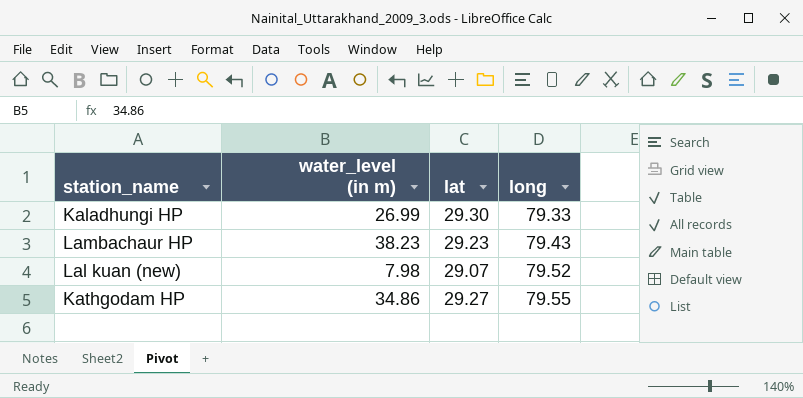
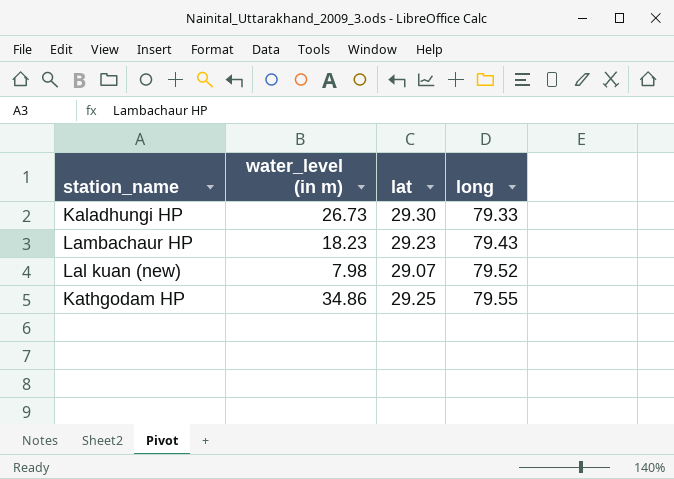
Kaladhungi HP | water_level (in m): 26.99 -> 26.73
Lambachaur HP | water_level (in m): 38.23 -> 18.23
Kathgodam HP | lat: 29.27 -> 29.25

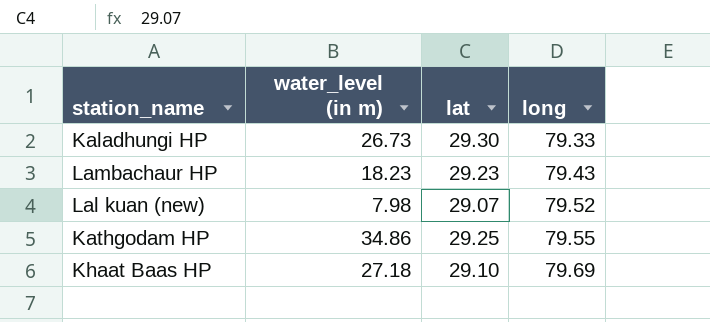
row Khaat Baas HP: none -> 27.18 | 29.10 | 79.69

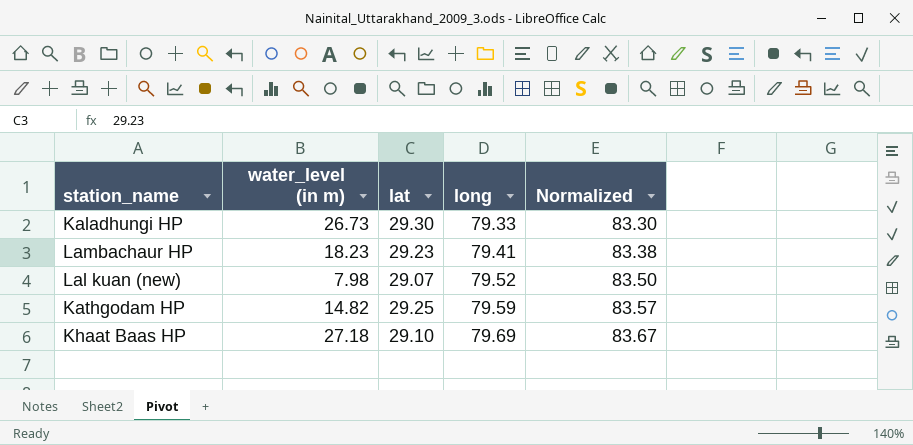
column Normalized | formula: none -> [long] * 1.05
Lambachaur HP | long: 79.43 -> 79.41
Kathgodam HP | water_level (in m): 34.86 -> 14.82
Kathgodam HP | long: 79.55 -> 79.59

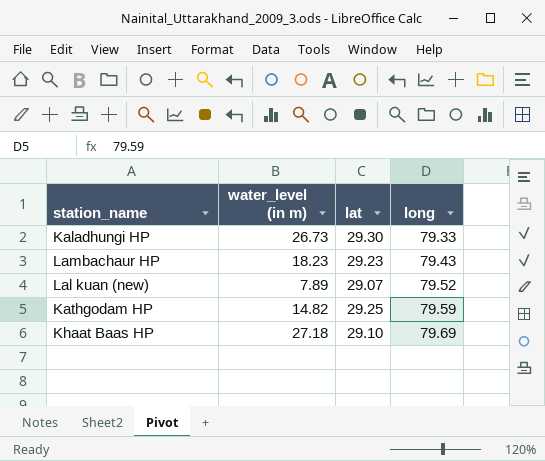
column Normalized | formula: [long] * 1.05 -> none
Lambachaur HP | long: 79.41 -> 79.43
Lal kuan (new) | water_level (in m): 7.98 -> 7.89

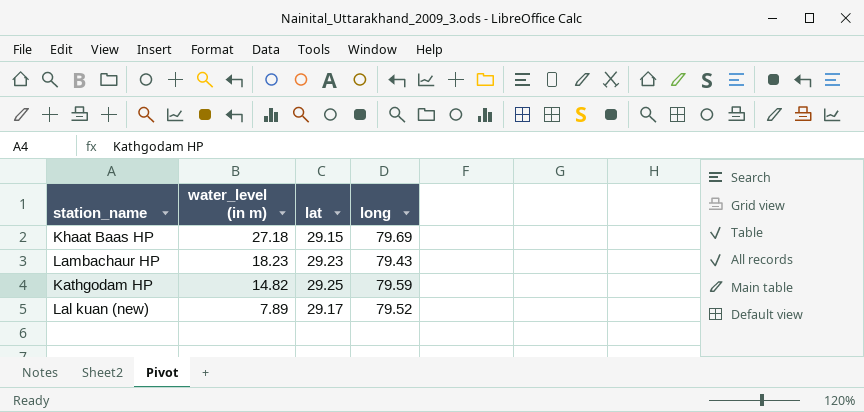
row order: long ascending -> water_level (in m) descending
row Kaladhungi HP: 26.73 | 29.30 | 79.33 -> none
Khaat Baas HP | lat: 29.10 -> 29.15
Lal kuan (new) | lat: 29.07 -> 29.17

